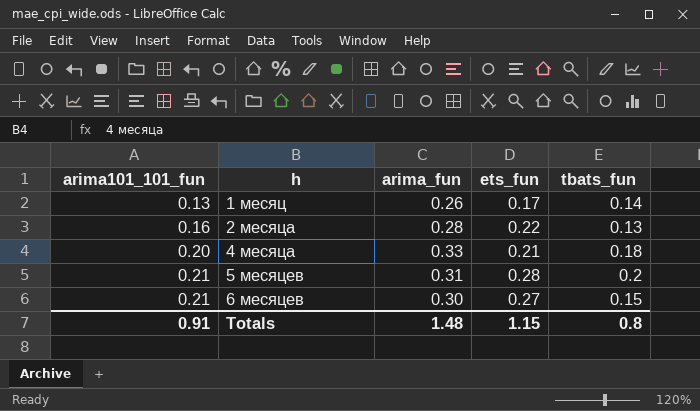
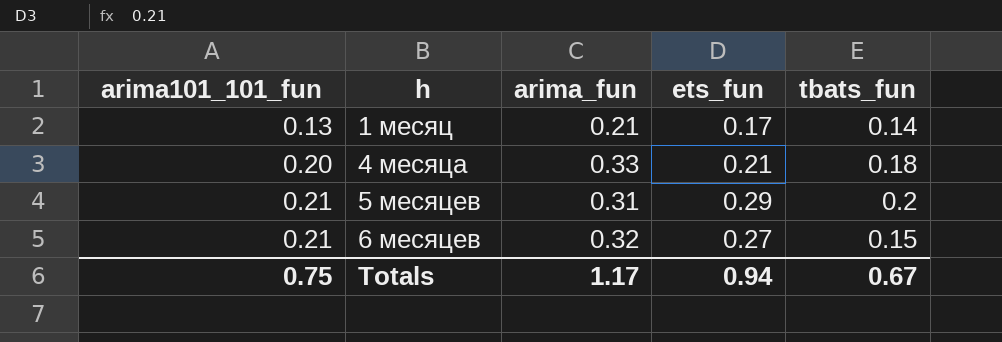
row 2 месяца: 0.16 | 0.28 | 0.22 | 0.13 -> none
1 месяц | arima_fun: 0.26 -> 0.21
5 месяцев | ets_fun: 0.28 -> 0.29
6 месяцев | arima_fun: 0.30 -> 0.32
Totals | arima101_101_fun: 0.91 -> 0.75
Totals | arima_fun: 1.48 -> 1.17
Totals | ets_fun: 1.15 -> 0.94
Totals | tbats_fun: 0.8 -> 0.67

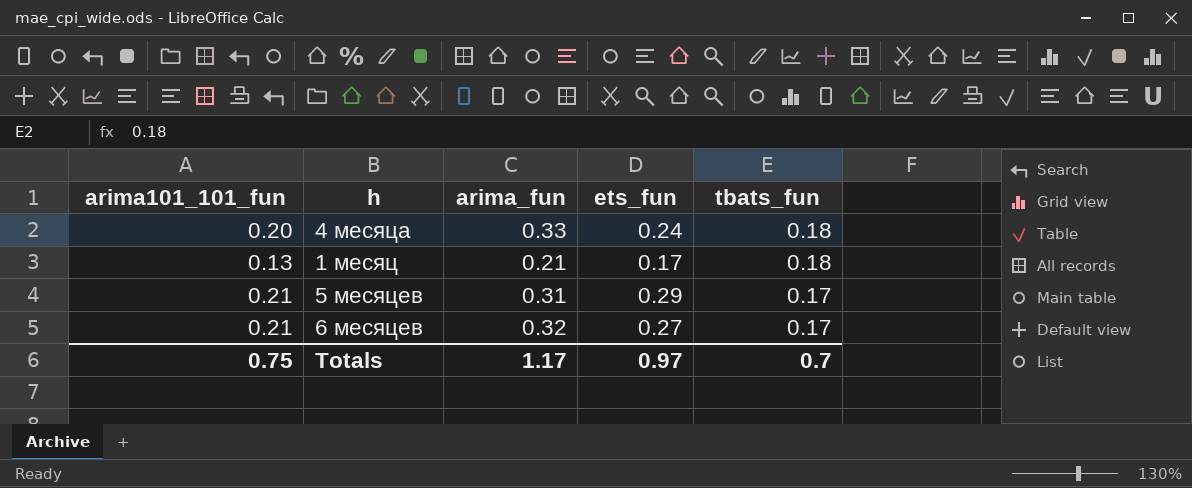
row order: arima101_101_fun ascending -> tbats_fun descending
4 месяца | ets_fun: 0.21 -> 0.24
1 месяц | tbats_fun: 0.14 -> 0.18
5 месяцев | tbats_fun: 0.2 -> 0.17
6 месяцев | tbats_fun: 0.15 -> 0.17
Totals | ets_fun: 0.94 -> 0.97
Totals | tbats_fun: 0.67 -> 0.7

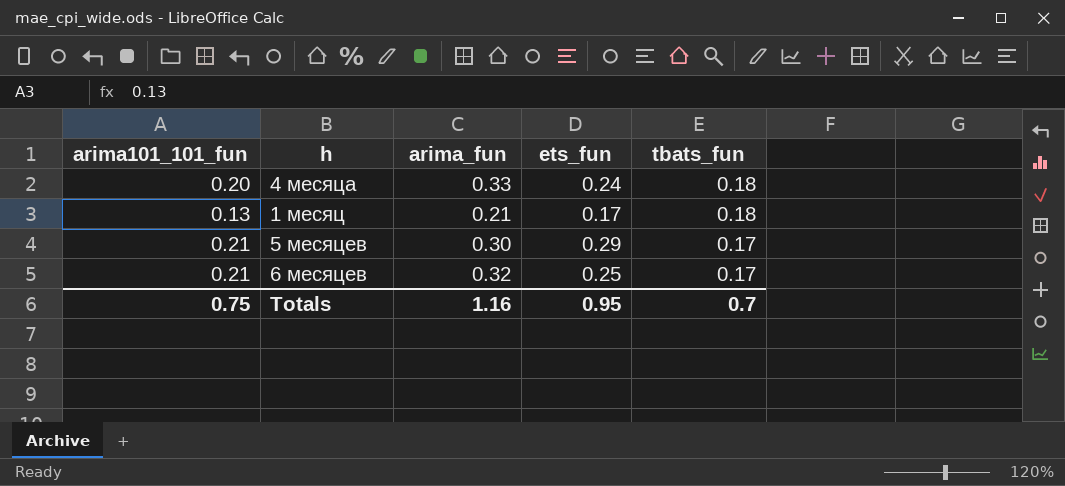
5 месяцев | arima_fun: 0.31 -> 0.30
6 месяцев | ets_fun: 0.27 -> 0.25
Totals | arima_fun: 1.17 -> 1.16
Totals | ets_fun: 0.97 -> 0.95

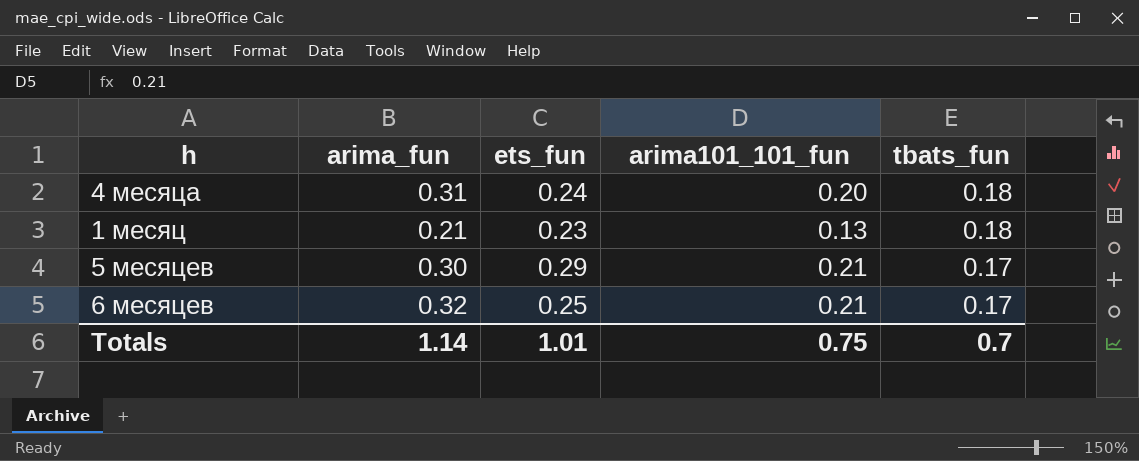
column arima101_101_fun | position: 1 -> 4
4 месяца | arima_fun: 0.33 -> 0.31
1 месяц | ets_fun: 0.17 -> 0.23
Totals | arima_fun: 1.16 -> 1.14
Totals | ets_fun: 0.95 -> 1.01

